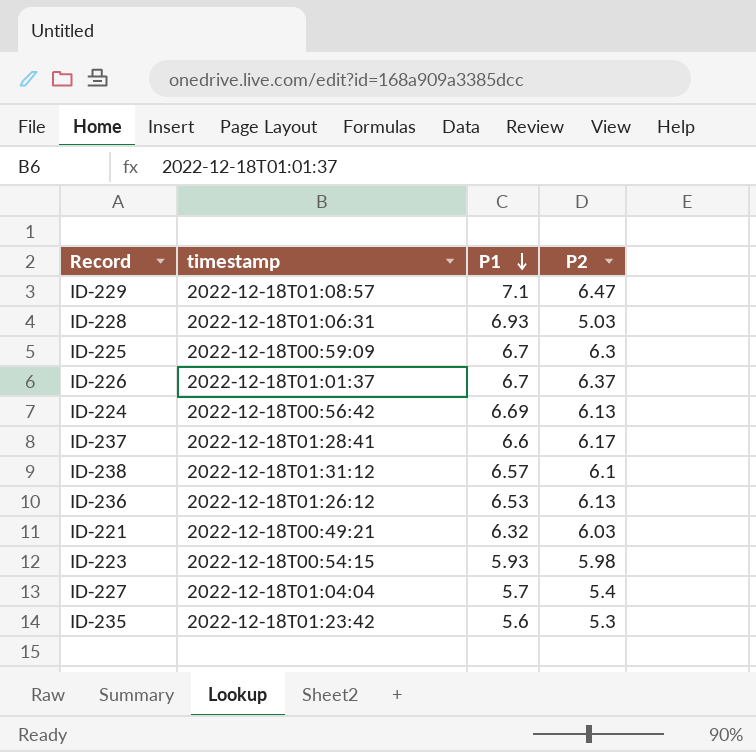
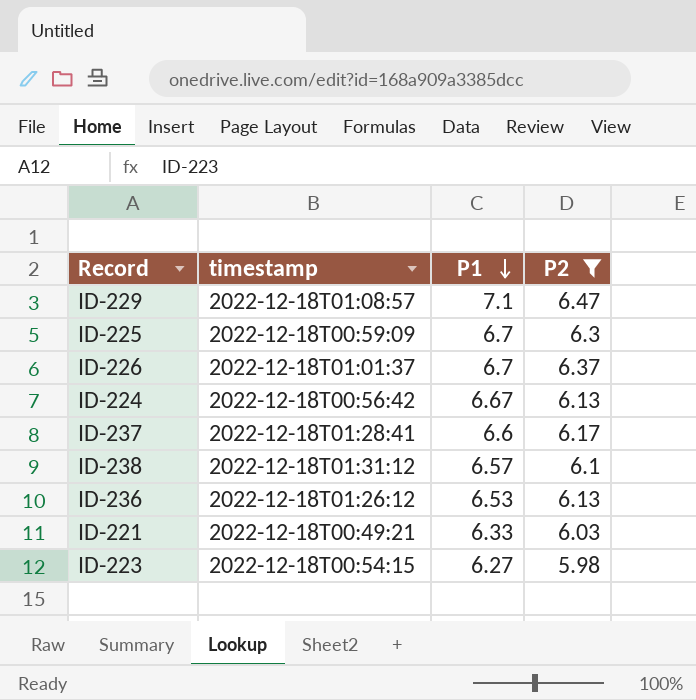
filter: none -> P2 >= 5.98
ID-224 | P1: 6.69 -> 6.67
ID-221 | P1: 6.32 -> 6.33
ID-223 | P1: 5.93 -> 6.27

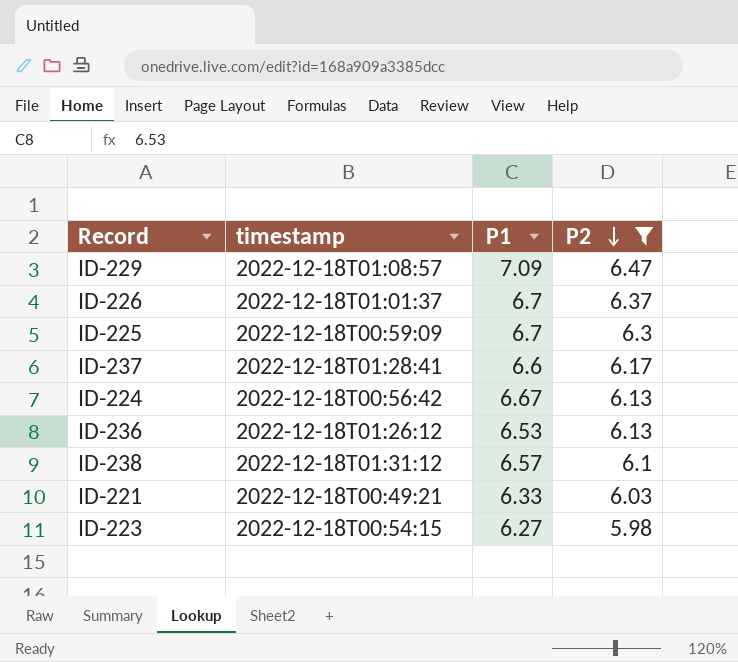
row order: P1 descending -> P2 descending
ID-229 | P1: 7.1 -> 7.09

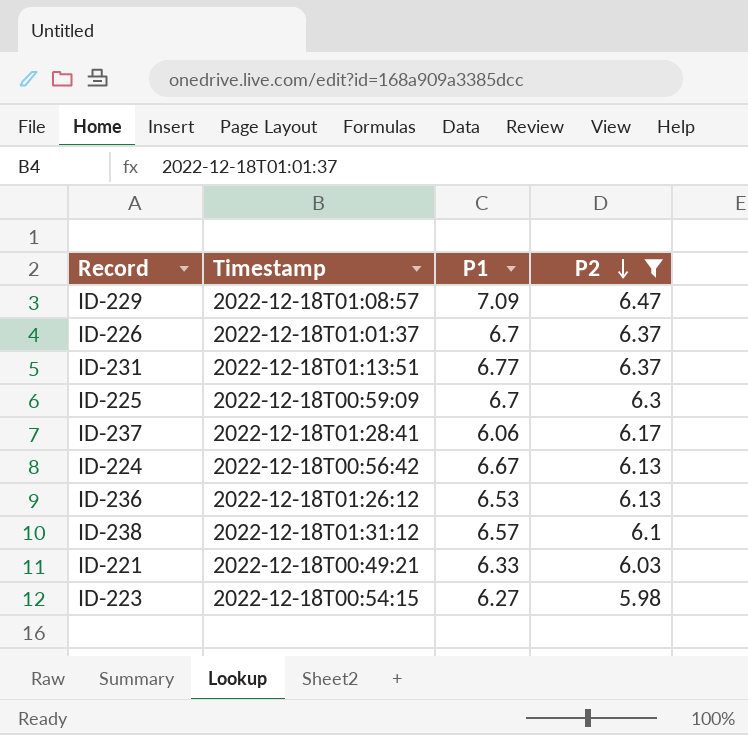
column name: timestamp -> Timestamp
row ID-231: none -> 2022-12-18T01:13:51 | 6.77 | 6.37
ID-237 | P1: 6.6 -> 6.06

